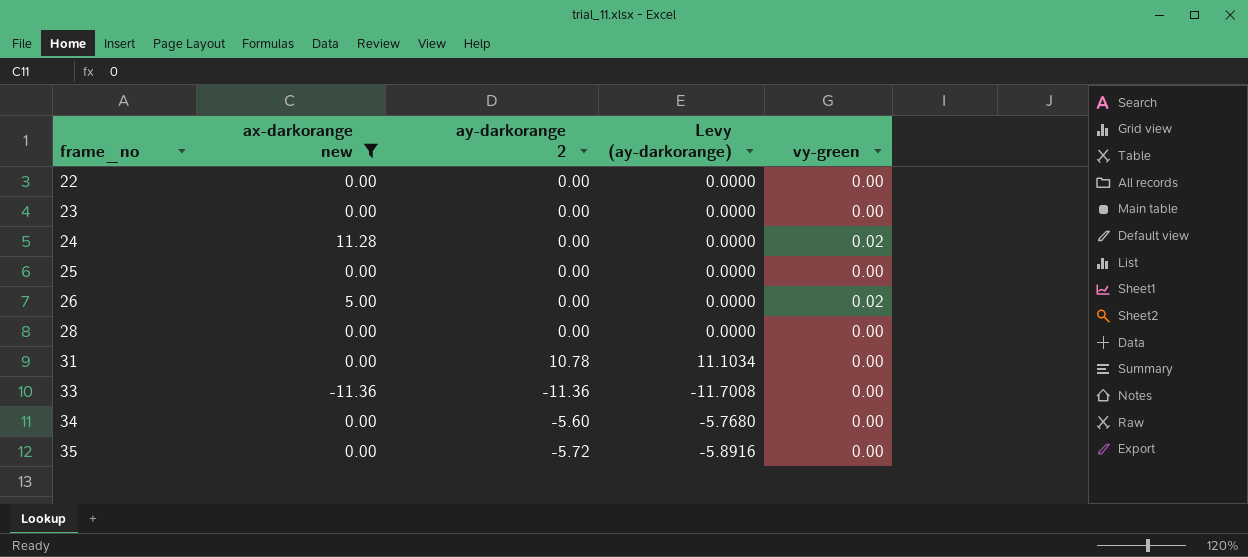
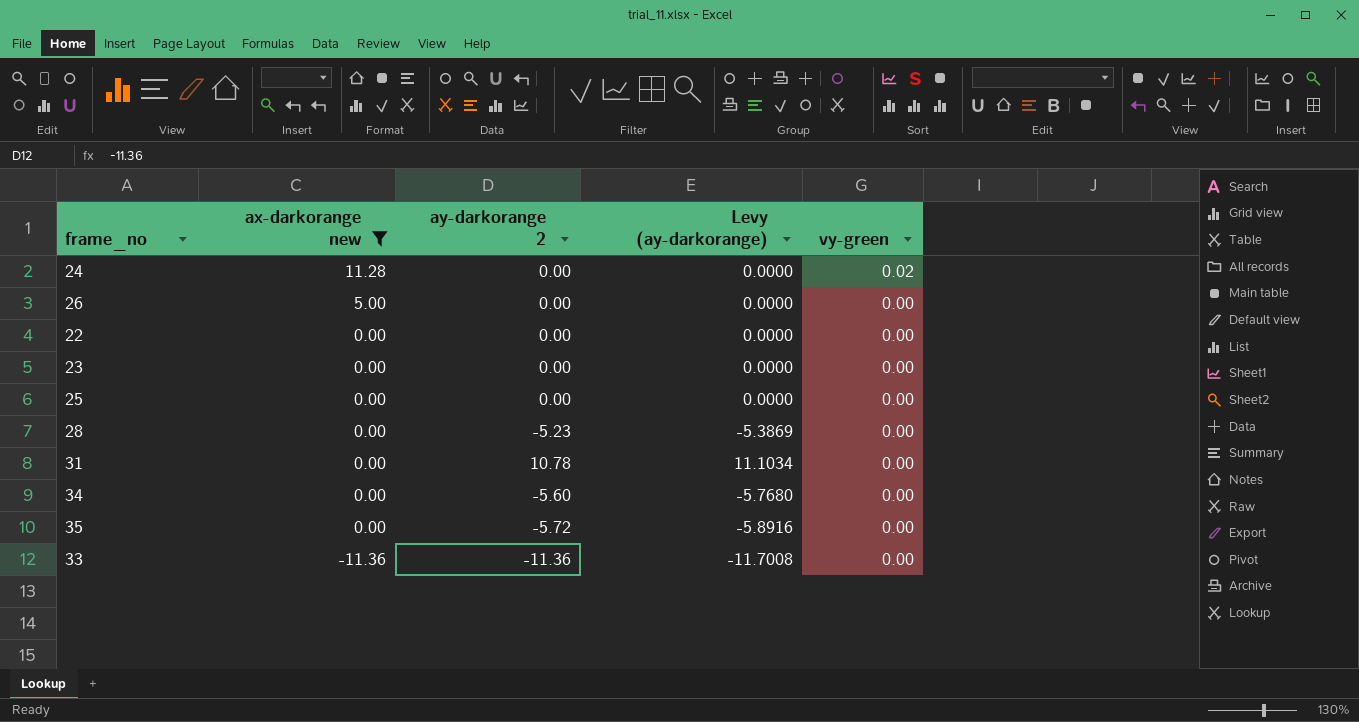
row order: frame_no ascending -> ax-darkorange new descending
26 | vy-green: 0.02 -> 0.00
28 | ay-darkorange 2: 0.00 -> -5.23
28 | Levy (ay-darkorange): 0.0000 -> -5.3869

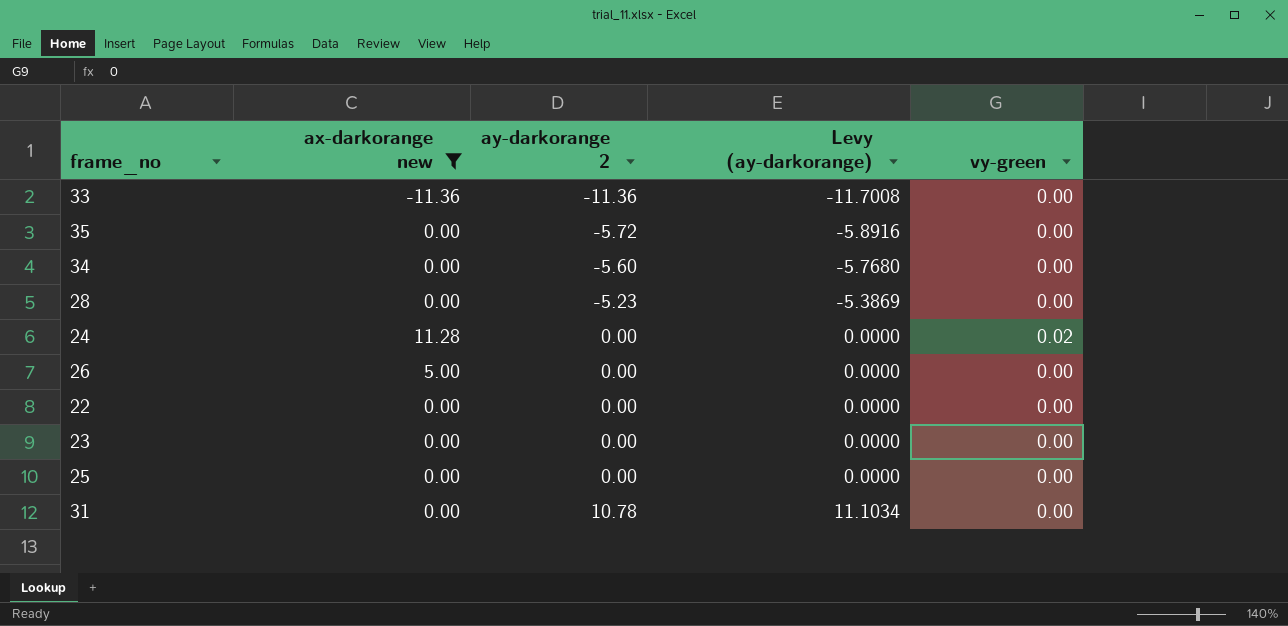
row order: ax-darkorange new descending -> ay-darkorange 2 ascending

